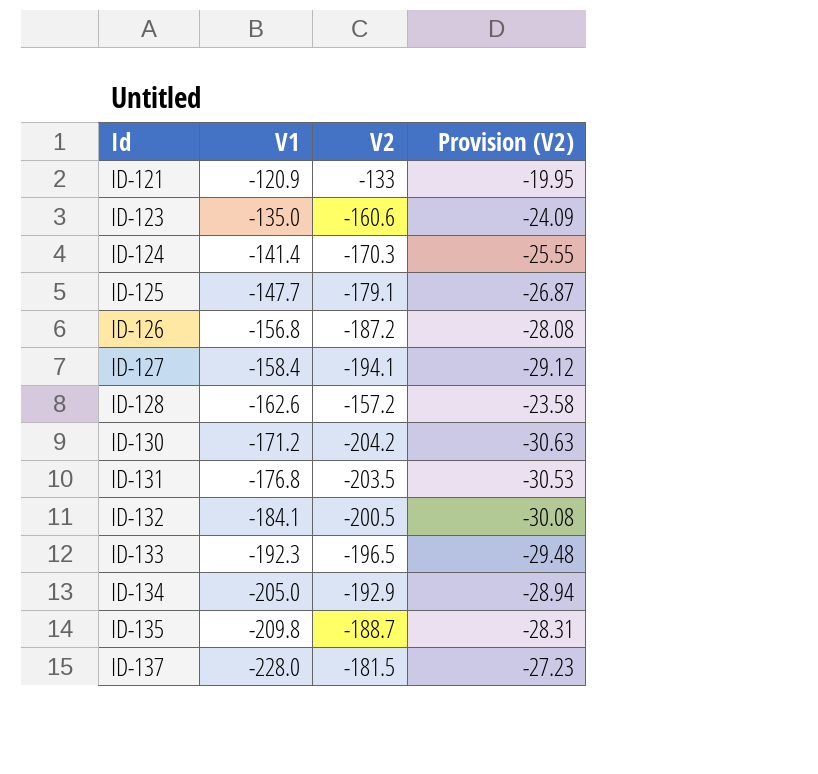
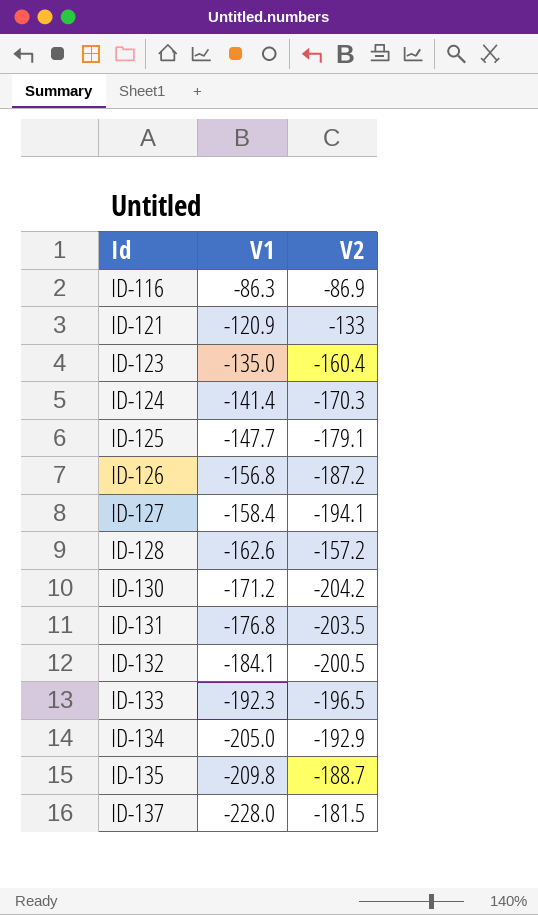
column Provision (V2) | formula: [V2] * 0.15 -> none
row ID-116: none -> -86.3 | -86.9
ID-123 | V2: -160.6 -> -160.4

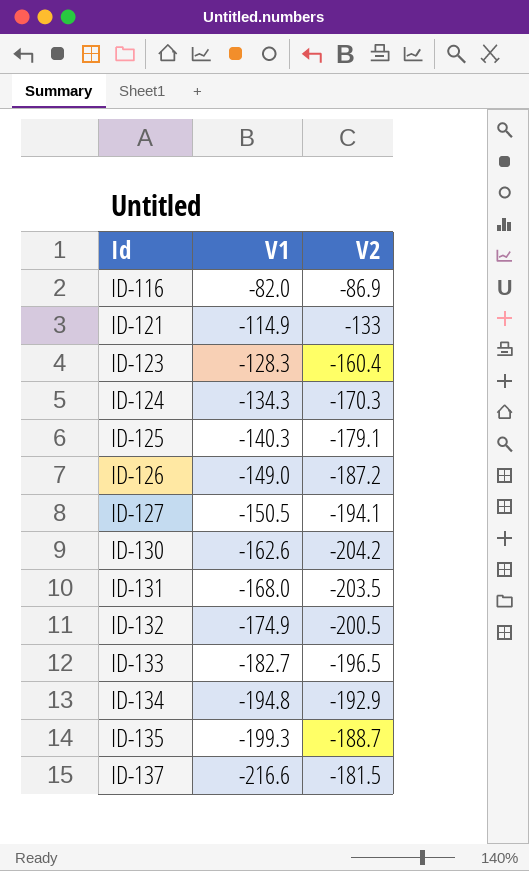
row ID-128: -162.6 | -157.2 -> none
ID-116 | V1: -86.3 -> -82.0
ID-121 | V1: -120.9 -> -114.9
ID-123 | V1: -135.0 -> -128.3
ID-124 | V1: -141.4 -> -134.3
ID-125 | V1: -147.7 -> -140.3
ID-126 | V1: -156.8 -> -149.0
ID-127 | V1: -158.4 -> -150.5
ID-130 | V1: -171.2 -> -162.6
ID-131 | V1: -176.8 -> -168.0
ID-132 | V1: -184.1 -> -174.9
ID-133 | V1: -192.3 -> -182.7
ID-134 | V1: -205.0 -> -194.8
ID-135 | V1: -209.8 -> -199.3
ID-137 | V1: -228.0 -> -216.6

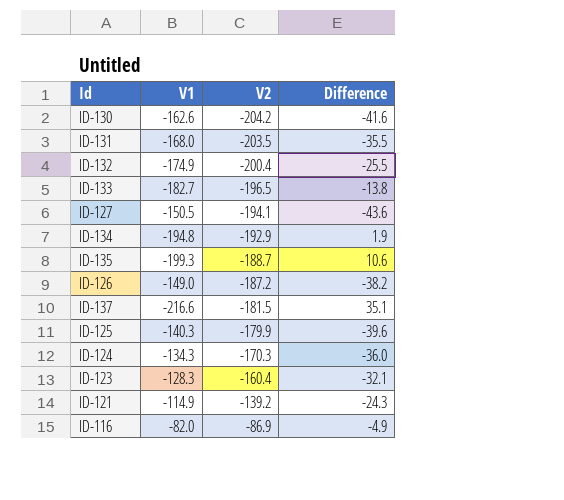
row order: Id ascending -> V2 ascending
column Difference | formula: none -> [V2] - [V1]
ID-132 | V2: -200.5 -> -200.4
ID-125 | V2: -179.1 -> -179.9
ID-121 | V2: -133 -> -139.2

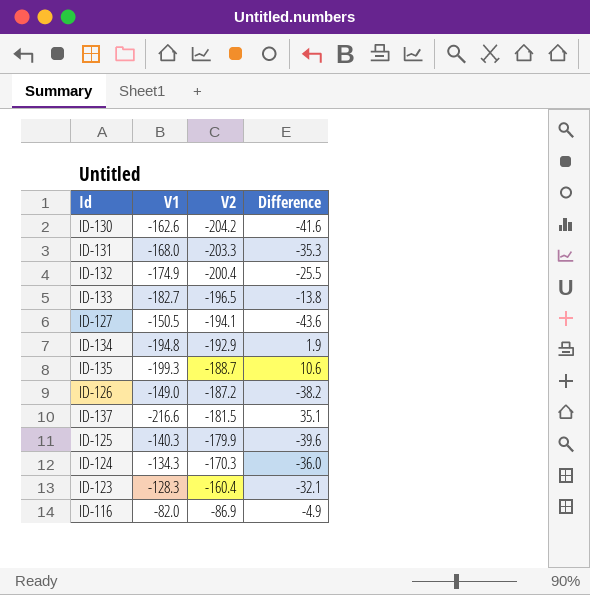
row ID-121: -114.9 | -139.2 | -24.3 -> none
ID-131 | V2: -203.5 -> -203.3
ID-131 | Difference: -35.5 -> -35.3

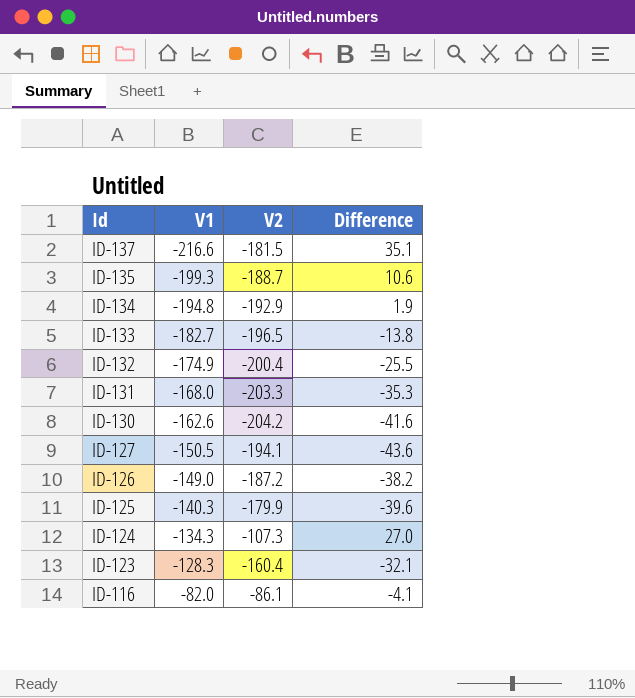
row order: V2 ascending -> Id descending
ID-124 | V2: -170.3 -> -107.3
ID-124 | Difference: -36.0 -> 27.0
ID-116 | V2: -86.9 -> -86.1
ID-116 | Difference: -4.9 -> -4.1

